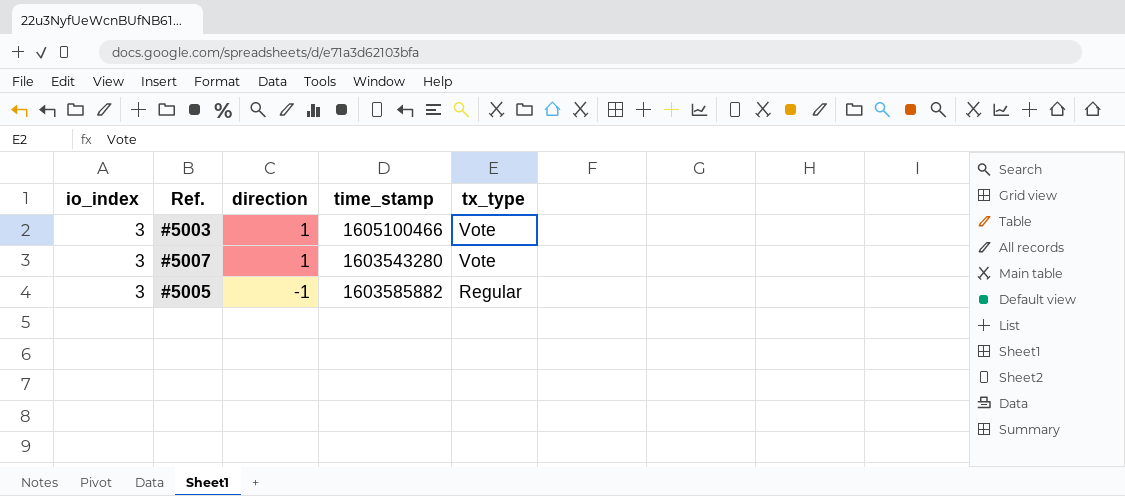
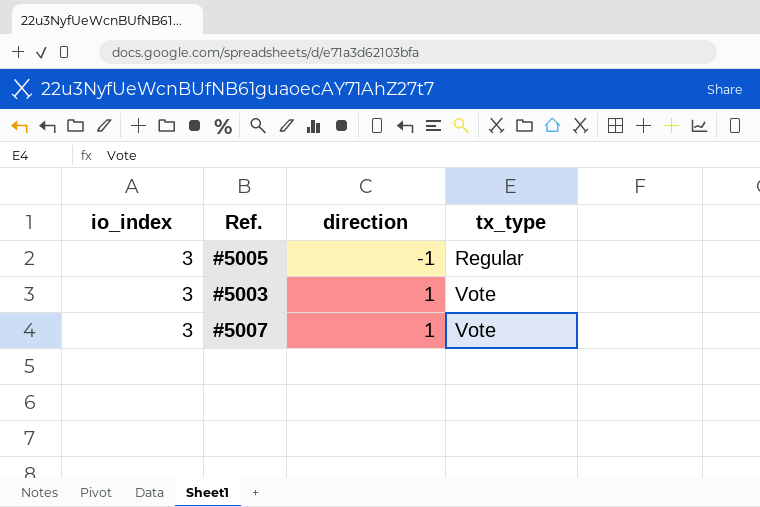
row order: direction descending -> direction ascending
column time_stamp | position: 4 -> none

